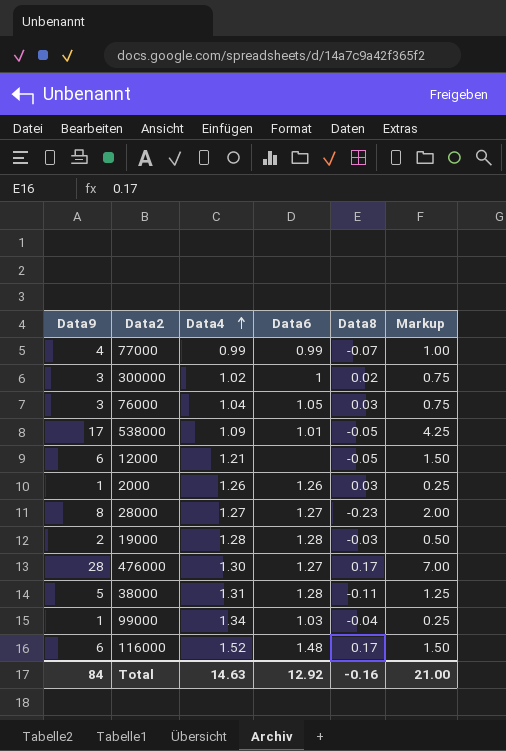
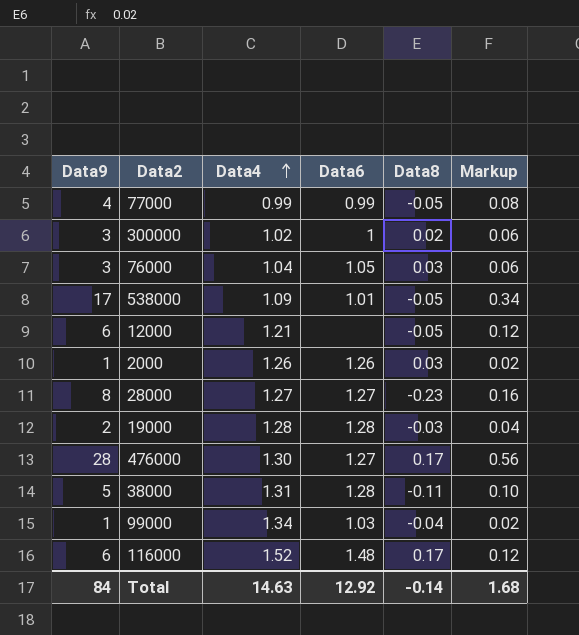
column Markup | formula: [Data9] * 0.25 -> [Data9] * 0.02
77000 | Data8: -0.07 -> -0.05
Total | Data8: -0.16 -> -0.14
Total | Markup: 21.00 -> 1.68

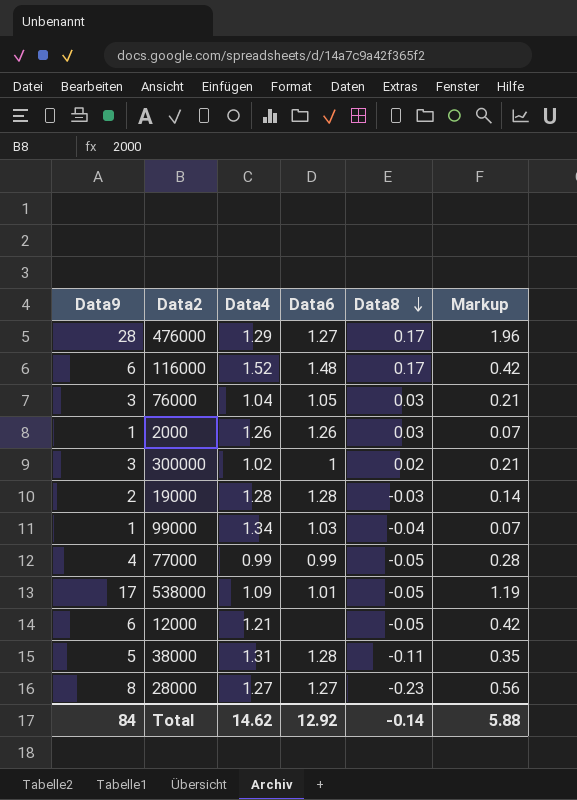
row order: Data4 ascending -> Data8 descending
column Markup | formula: [Data9] * 0.02 -> [Data9] * 0.07
476000 | Data4: 1.30 -> 1.29
Total | Data4: 14.63 -> 14.62
Total | Markup: 1.68 -> 5.88

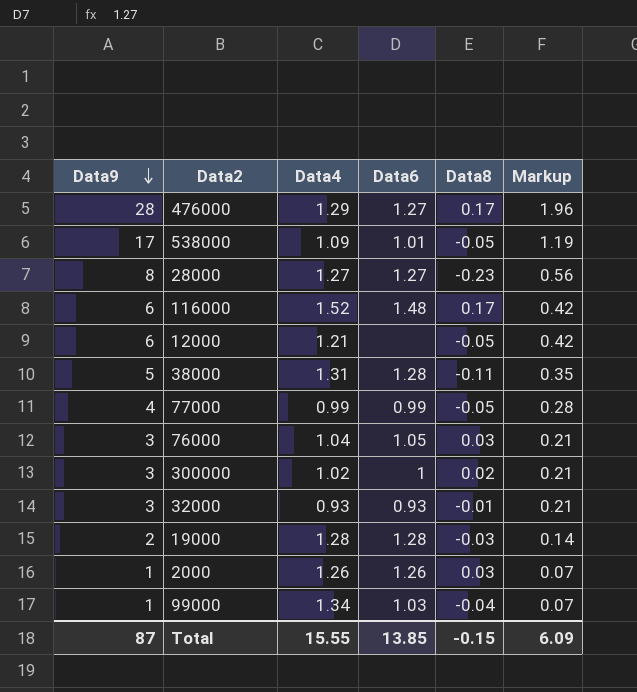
row order: Data8 descending -> Data9 descending
row 32000: none -> 3 | 0.93 | 0.93 | -0.01 | 0.21
Total | Data9: 84 -> 87
Total | Data4: 14.62 -> 15.55
Total | Data6: 12.92 -> 13.85
Total | Data8: -0.14 -> -0.15
Total | Markup: 5.88 -> 6.09

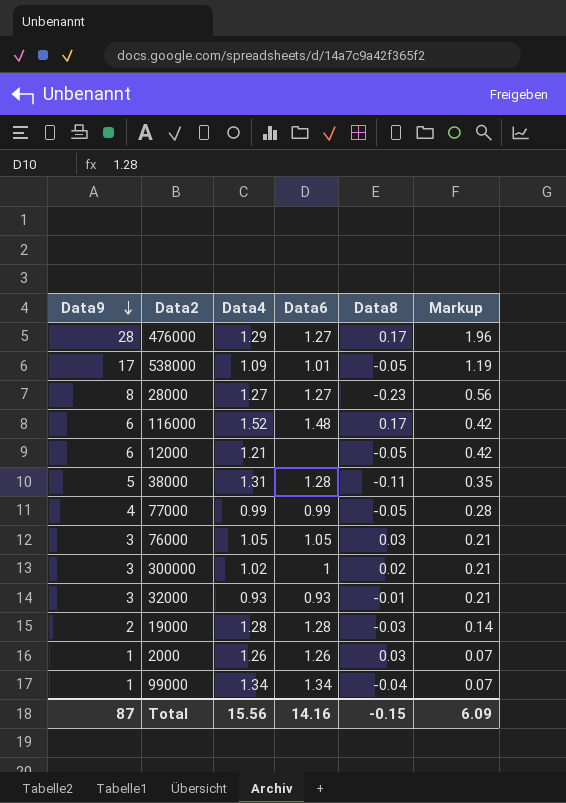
76000 | Data4: 1.04 -> 1.05
99000 | Data6: 1.03 -> 1.34
Total | Data4: 15.55 -> 15.56
Total | Data6: 13.85 -> 14.16

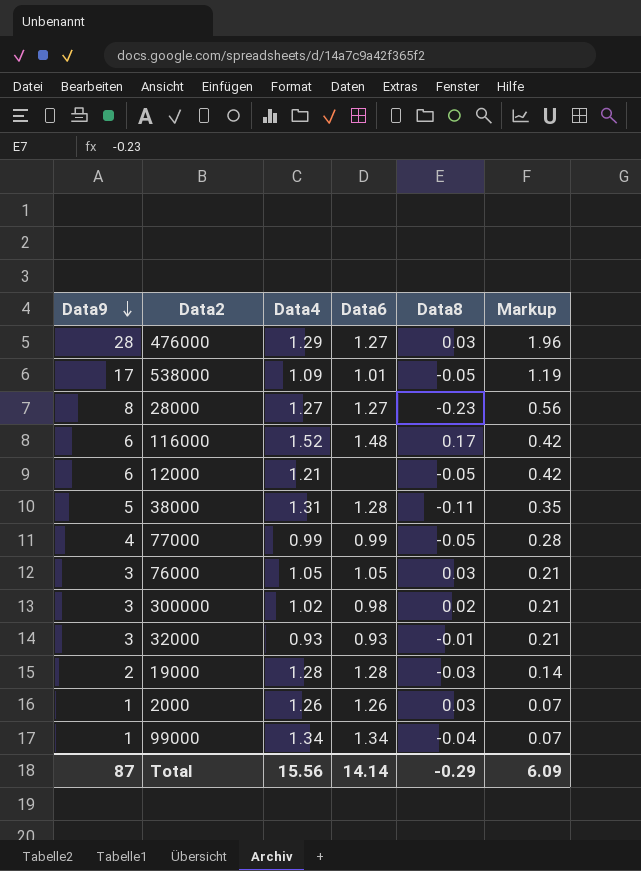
476000 | Data8: 0.17 -> 0.03
300000 | Data6: 1 -> 0.98
Total | Data6: 14.16 -> 14.14
Total | Data8: -0.15 -> -0.29

